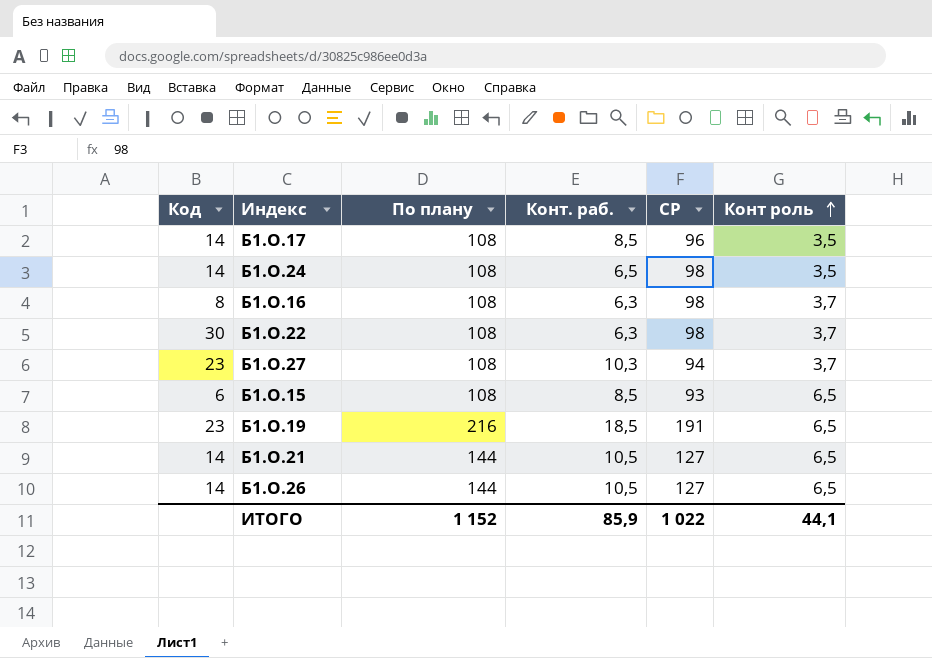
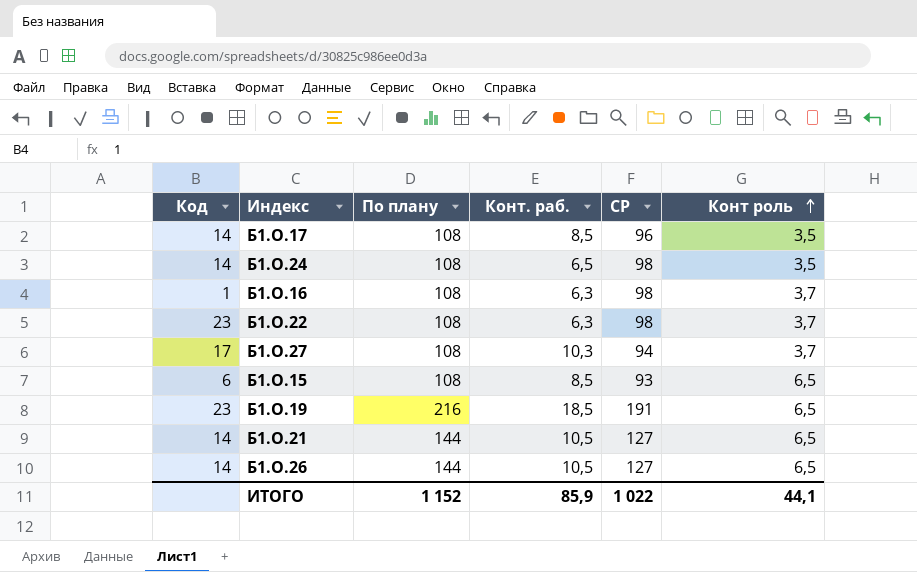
Б1.О.16 | Код: 8 -> 1
Б1.О.22 | Код: 30 -> 23
Б1.О.27 | Код: 23 -> 17

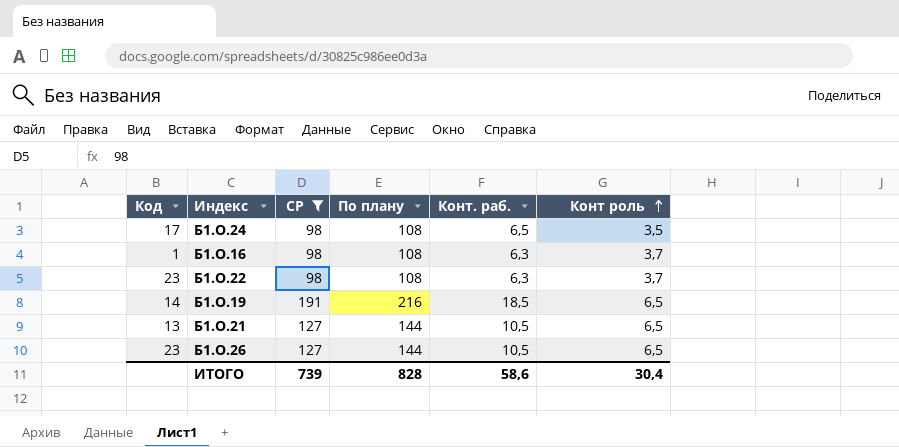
filter: none -> СР >= 98
column СР | position: 5 -> 3
Б1.О.24 | Код: 14 -> 17
Б1.О.19 | Код: 23 -> 14
Б1.О.21 | Код: 14 -> 13
Б1.О.26 | Код: 14 -> 23
ИТОГО | СР: 1 022 -> 739
ИТОГО | По плану: 1 152 -> 828
ИТОГО | Конт. раб.: 85,9 -> 58,6
ИТОГО | Конт роль: 44,1 -> 30,4

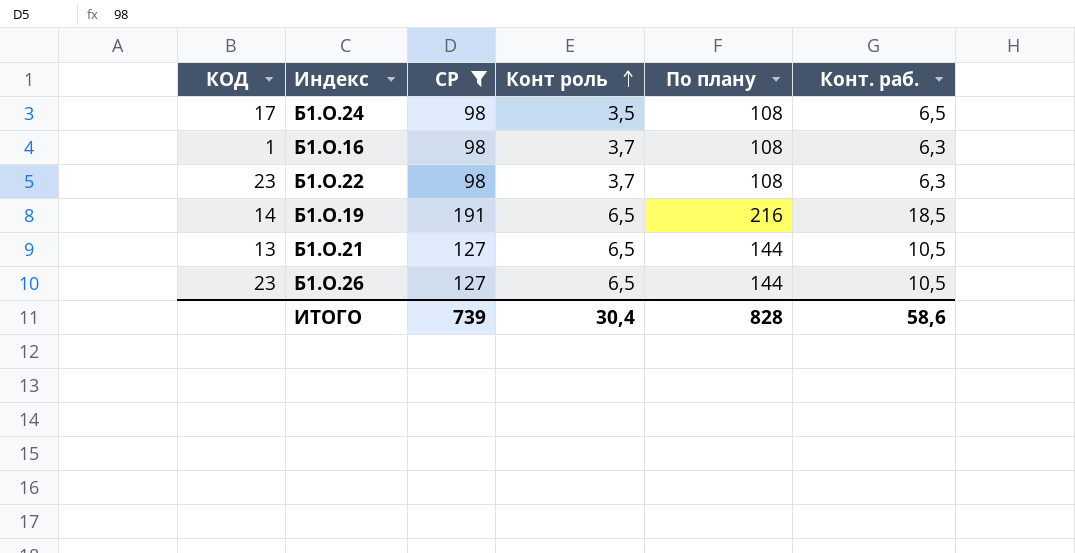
column name: Код -> КОД
column Конт роль | position: 6 -> 4

